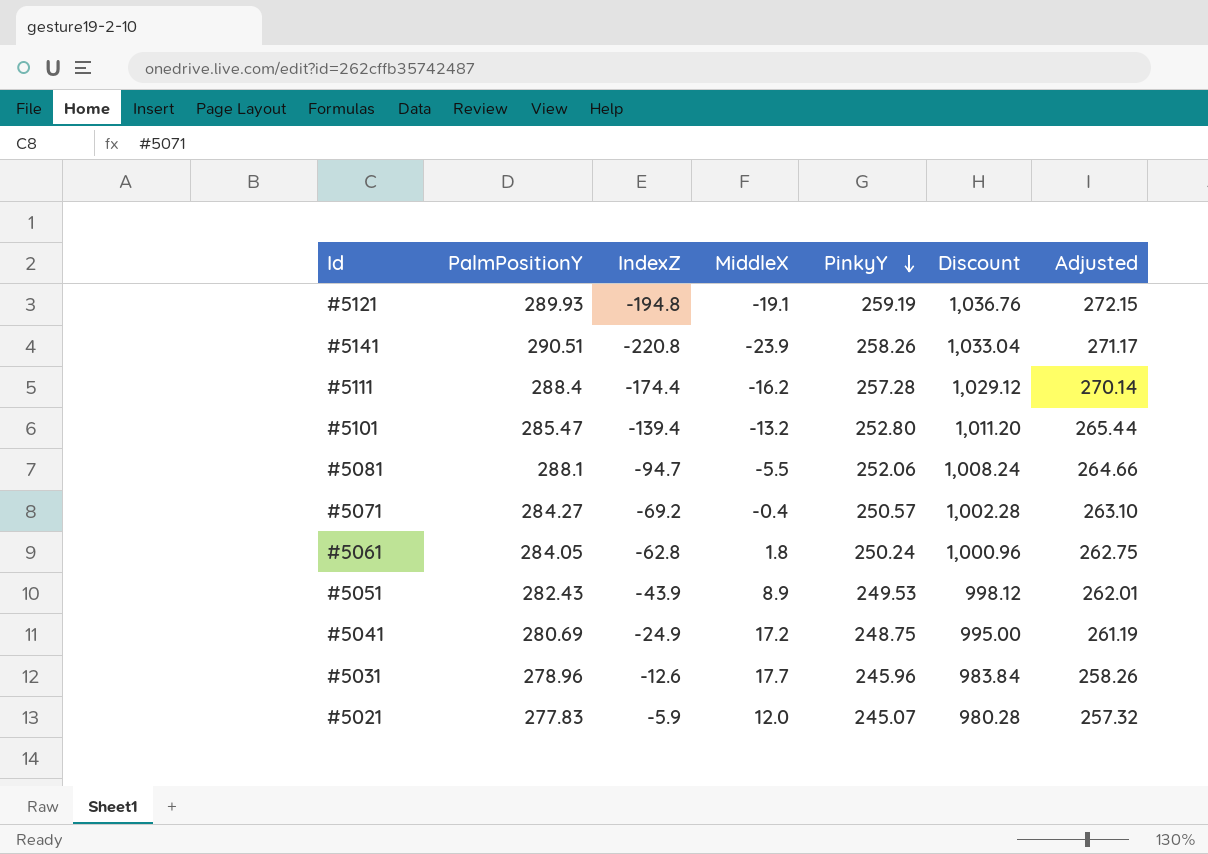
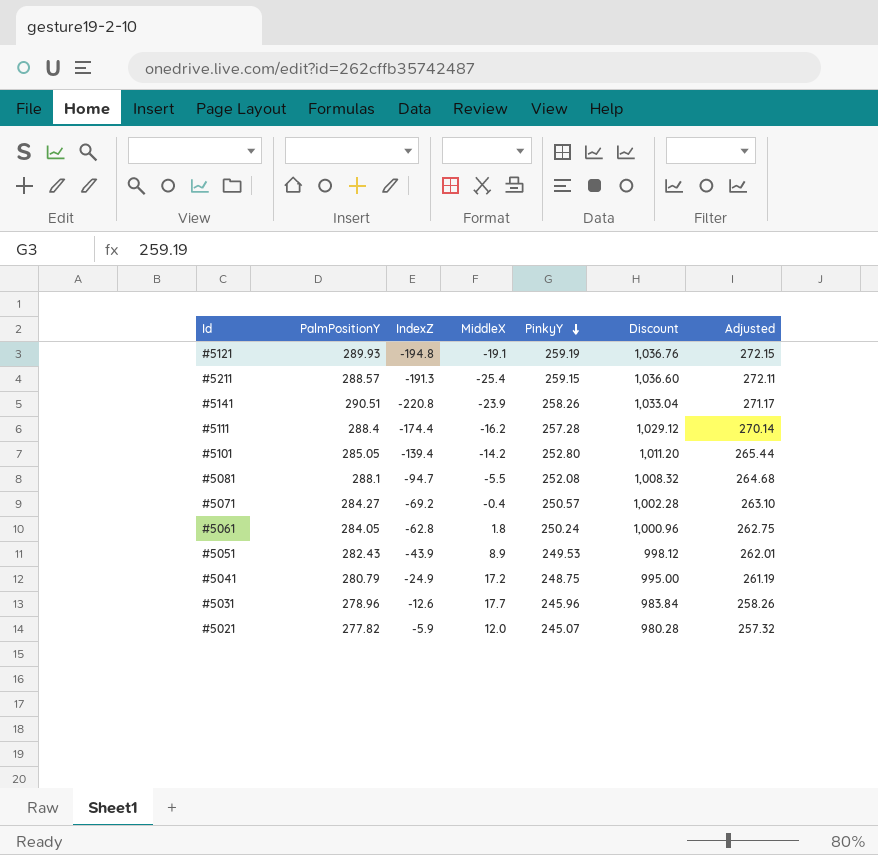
row #5211: none -> 288.57 | -191.3 | -25.4 | 259.15 | 1,036.60 | 272.11
#5101 | PalmPositionY: 285.47 -> 285.05
#5101 | MiddleX: -13.2 -> -14.2
#5081 | PinkyY: 252.06 -> 252.08
#5081 | Discount: 1,008.24 -> 1,008.32
#5081 | Adjusted: 264.66 -> 264.68
#5041 | PalmPositionY: 280.69 -> 280.79
#5021 | PalmPositionY: 277.83 -> 277.82

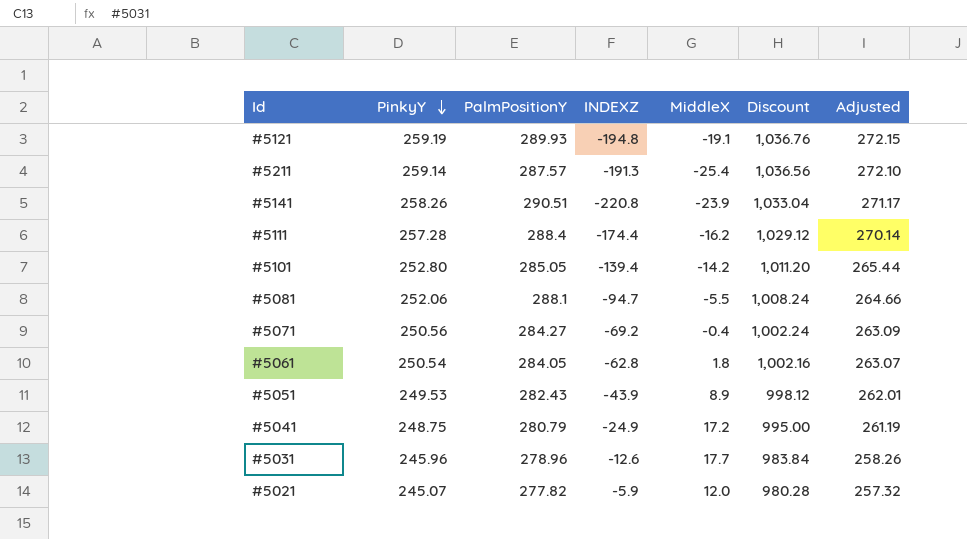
column PinkyY | position: 5 -> 2
column name: IndexZ -> INDEXZ
#5211 | PinkyY: 259.15 -> 259.14
#5211 | PalmPositionY: 288.57 -> 287.57
#5211 | Discount: 1,036.60 -> 1,036.56
#5211 | Adjusted: 272.11 -> 272.10
#5081 | PinkyY: 252.08 -> 252.06
#5081 | Discount: 1,008.32 -> 1,008.24
#5081 | Adjusted: 264.68 -> 264.66
#5071 | PinkyY: 250.57 -> 250.56
#5071 | Discount: 1,002.28 -> 1,002.24
#5071 | Adjusted: 263.10 -> 263.09
#5061 | PinkyY: 250.24 -> 250.54
#5061 | Discount: 1,000.96 -> 1,002.16
#5061 | Adjusted: 262.75 -> 263.07

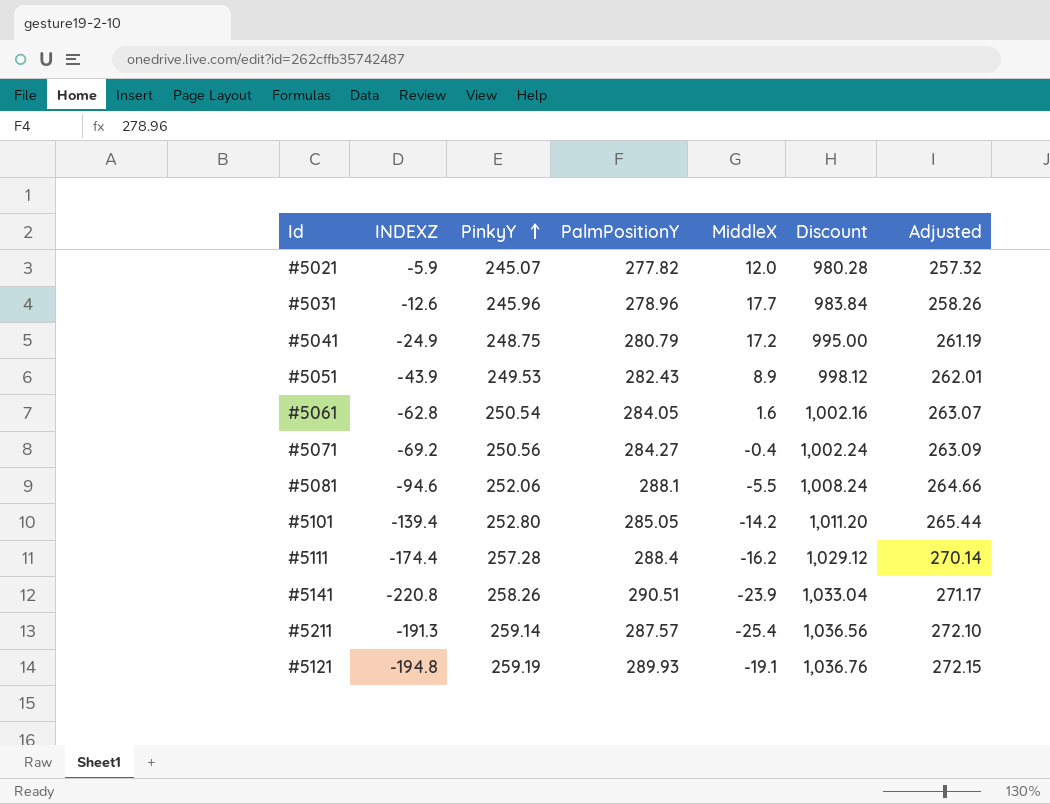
row order: PinkyY descending -> PinkyY ascending
column INDEXZ | position: 4 -> 2
#5061 | MiddleX: 1.8 -> 1.6
#5081 | INDEXZ: -94.7 -> -94.6

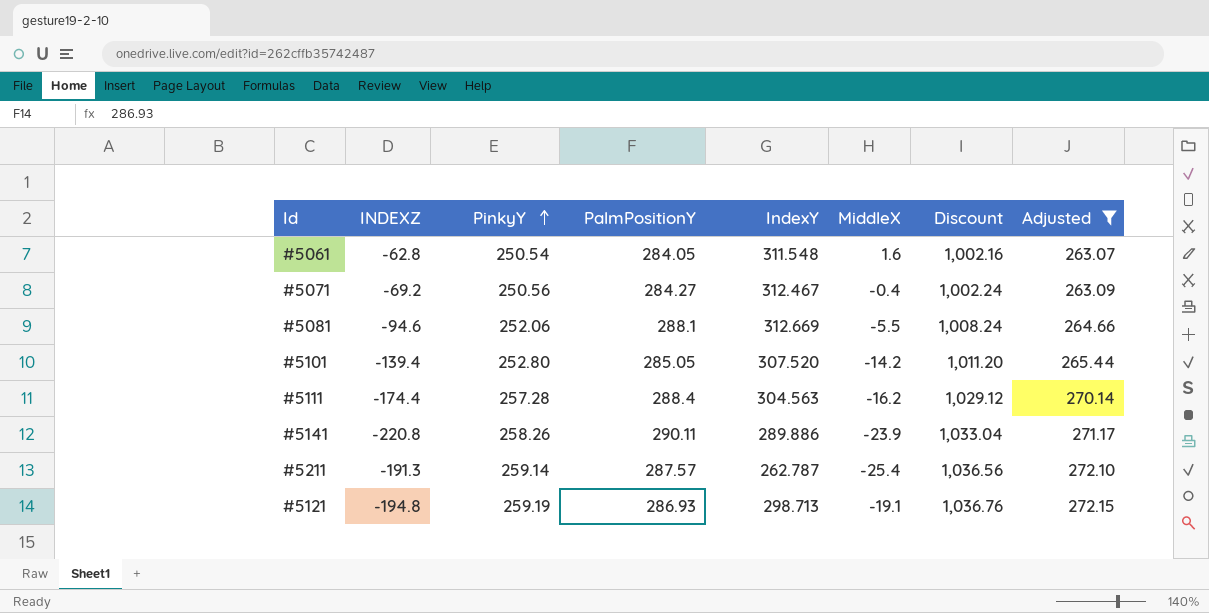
filter: none -> Adjusted >= 263.07
column IndexY | position: none -> 5
#5141 | PalmPositionY: 290.51 -> 290.11
#5121 | PalmPositionY: 289.93 -> 286.93

